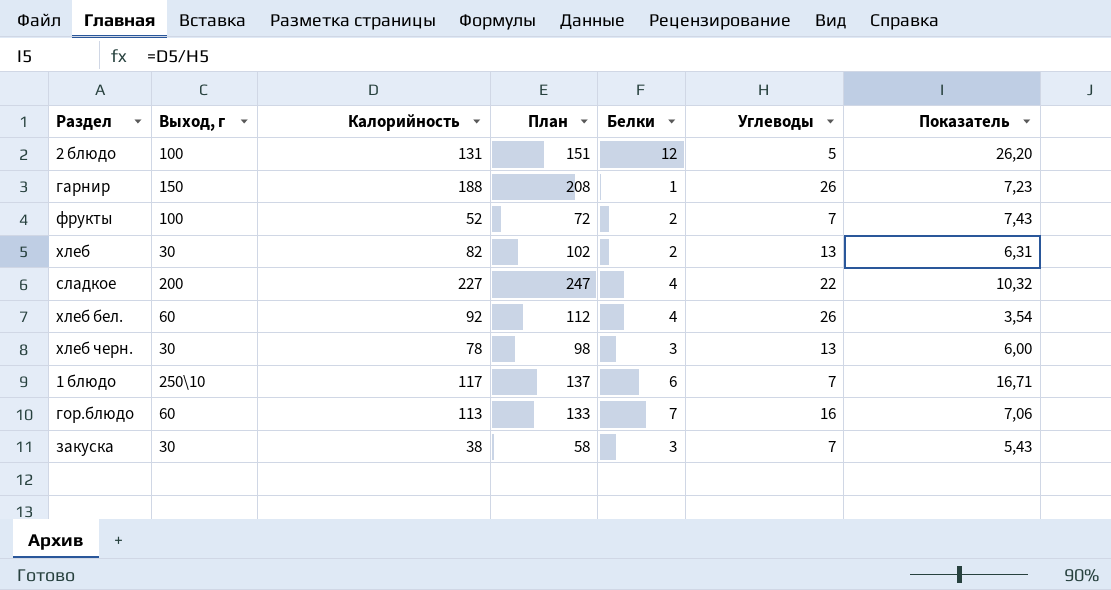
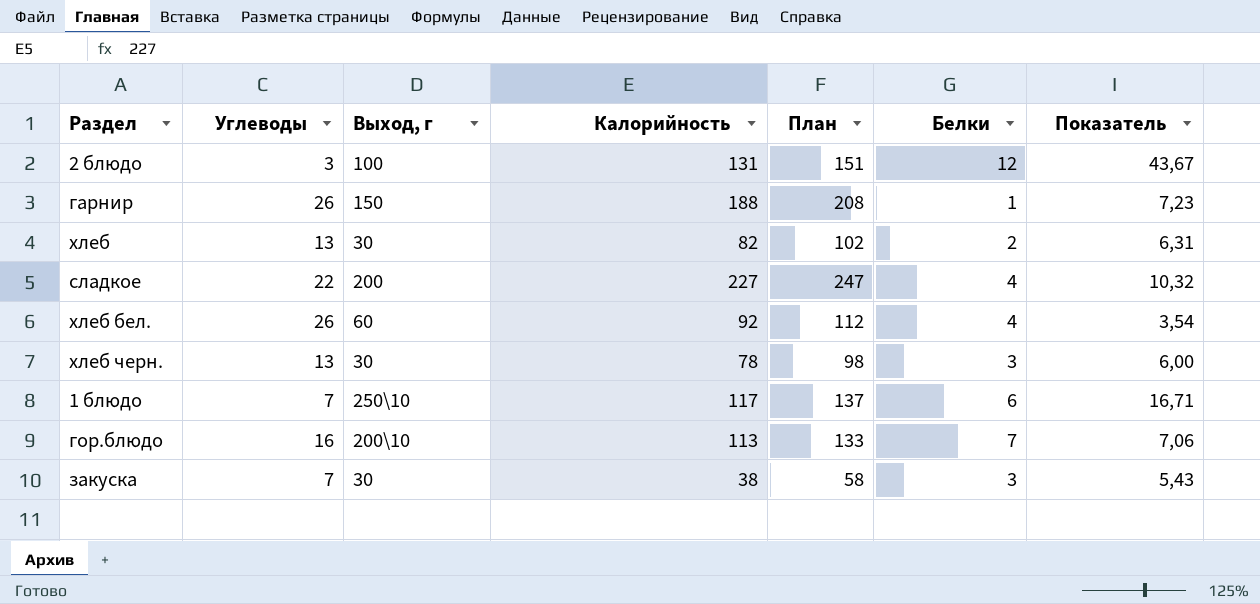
column Углеводы | position: 6 -> 2
row фрукты: 100 | 52 | 72 | 2 | 7 | 7,43 -> none
2 блюдо | Углеводы: 5 -> 3
2 блюдо | Показатель: 26,20 -> 43,67
гор.блюдо | Выход, г: 60 -> 200\10

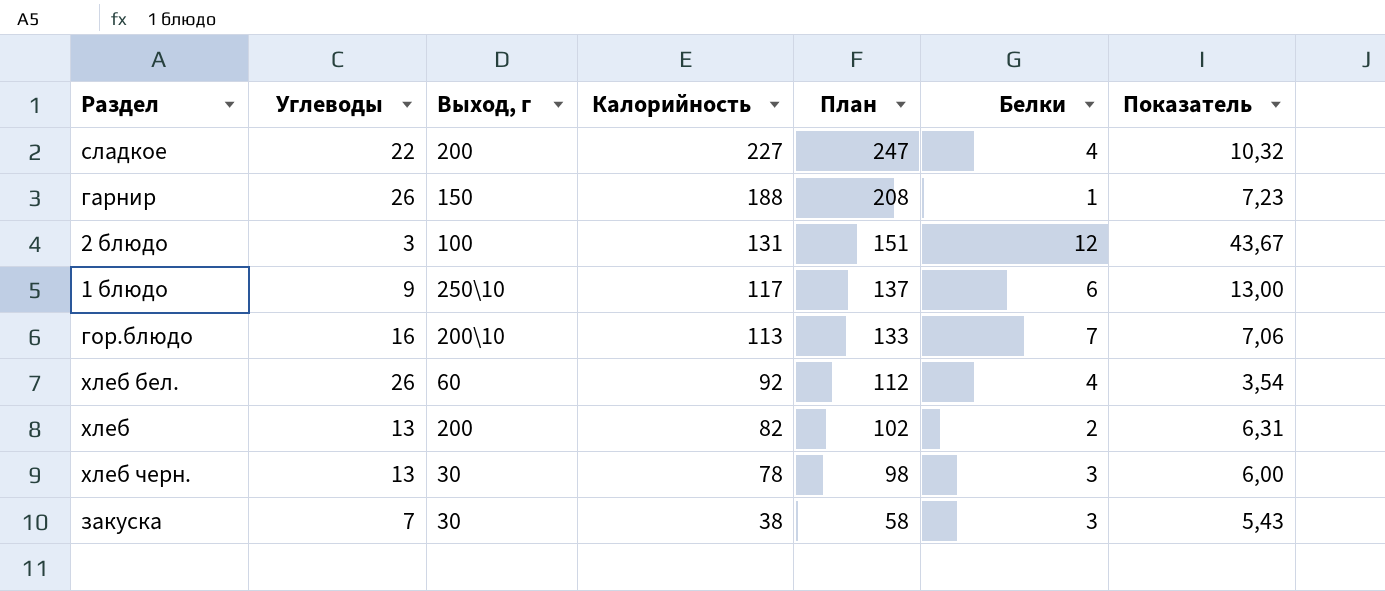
row order: none -> Калорийность descending
1 блюдо | Углеводы: 7 -> 9
1 блюдо | Показатель: 16,71 -> 13,00
хлеб | Выход, г: 30 -> 200

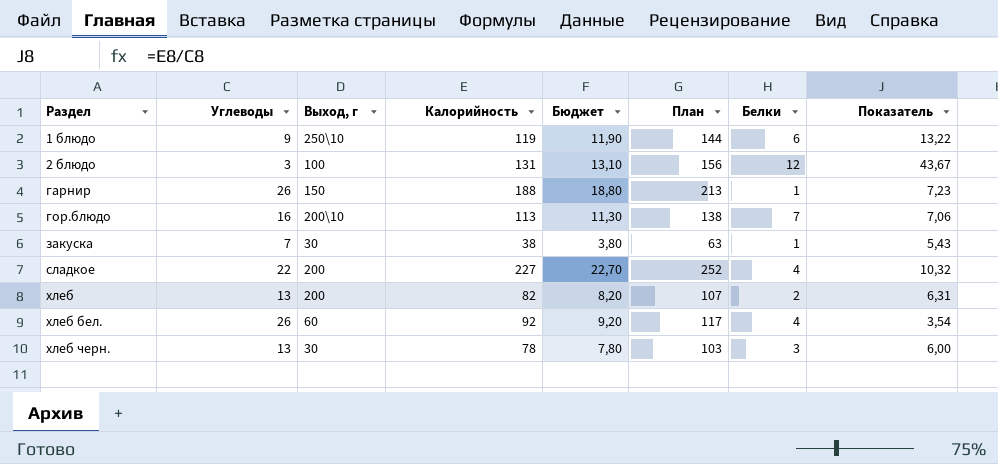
row order: Калорийность descending -> Раздел ascending
column Бюджет | formula: none -> [Калорийность] * 0,1
column План | formula: [Калорийность] + 20 -> [Калорийность] + 25
1 блюдо | Калорийность: 117 -> 119
1 блюдо | Показатель: 13,00 -> 13,22
закуска | Белки: 3 -> 1

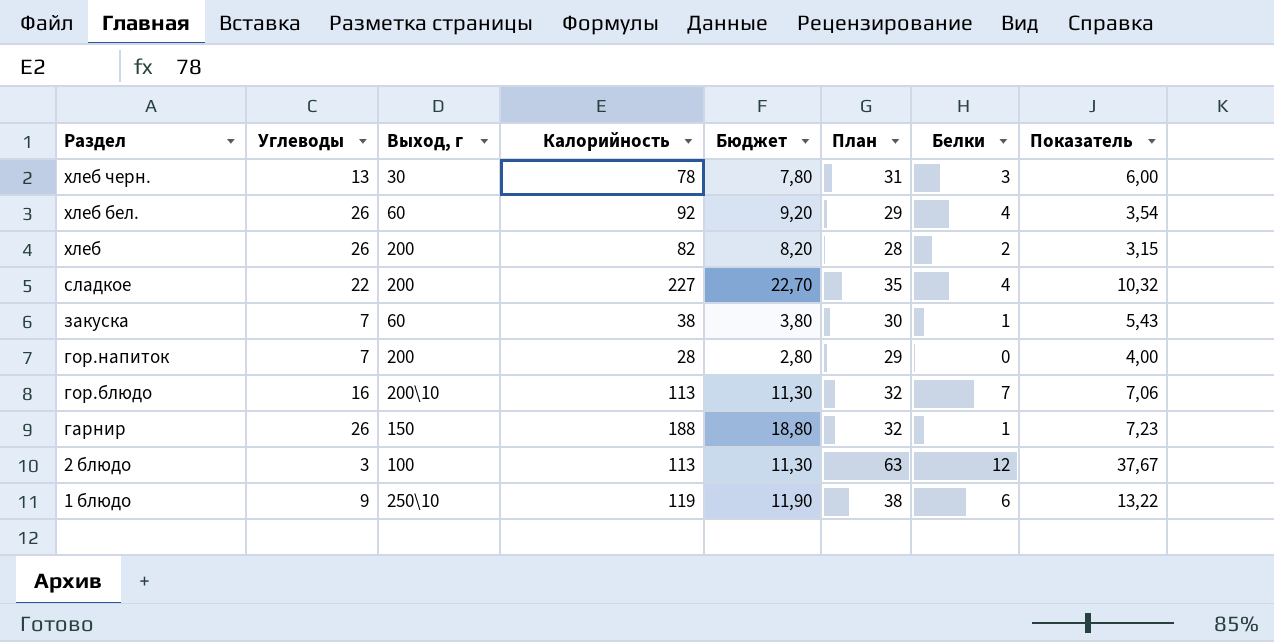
row order: Раздел ascending -> Раздел descending
column План | formula: [Калорийность] + 25 -> [Показатель] + 25
хлеб | Углеводы: 13 -> 26
хлеб | Показатель: 6,31 -> 3,15
закуска | Выход, г: 30 -> 60
row гор.напиток: none -> 7 | 200 | 28 | 2,80 | 29 | 0 | 4,00
2 блюдо | Калорийность: 131 -> 113
2 блюдо | Бюджет: 13,10 -> 11,30
2 блюдо | Показатель: 43,67 -> 37,67

